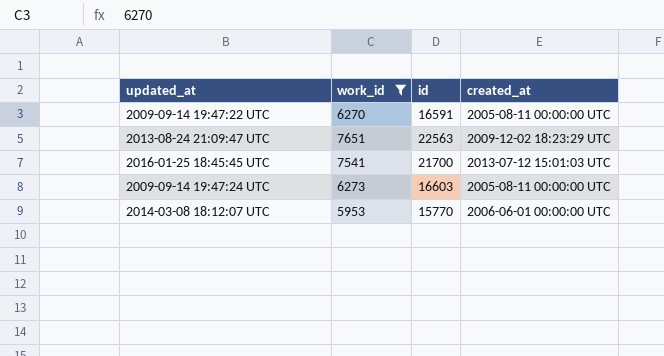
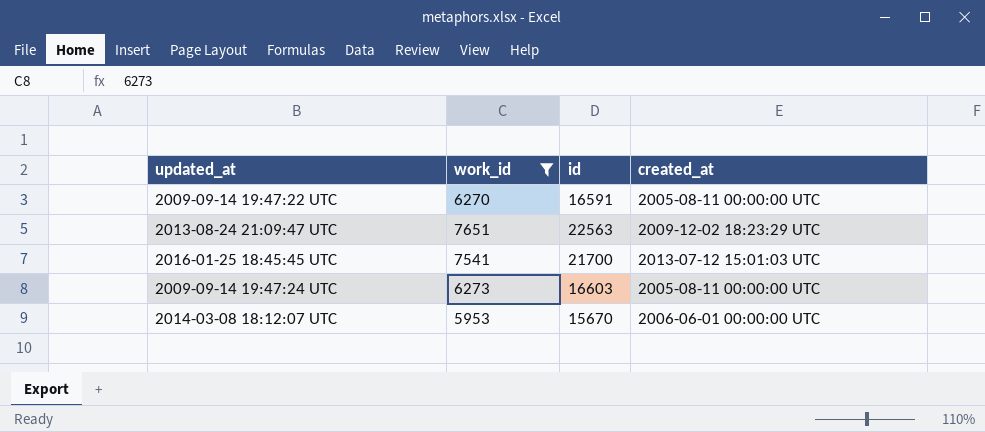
2014-03-08 18:12:07 UTC | id: 15770 -> 15670

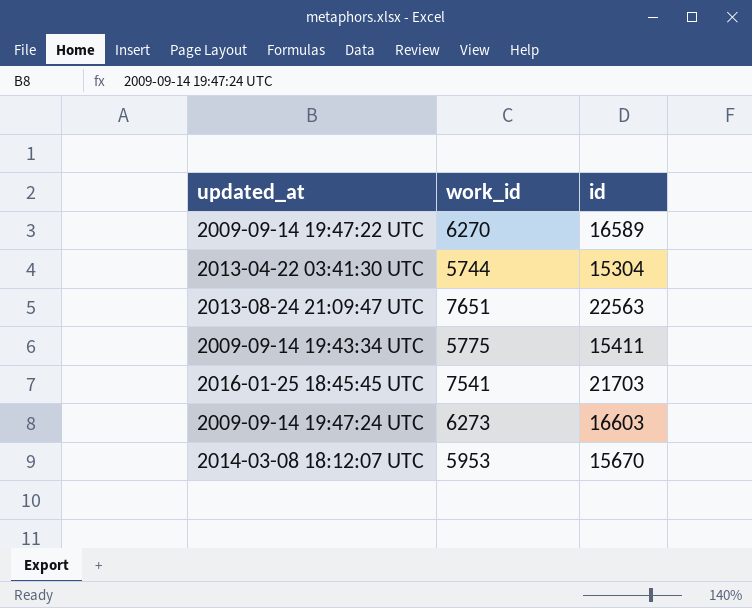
filter: work_id >= 5953 -> none
column created_at | position: 4 -> none
2009-09-14 19:47:22 UTC | id: 16591 -> 16589
2016-01-25 18:45:45 UTC | id: 21700 -> 21703

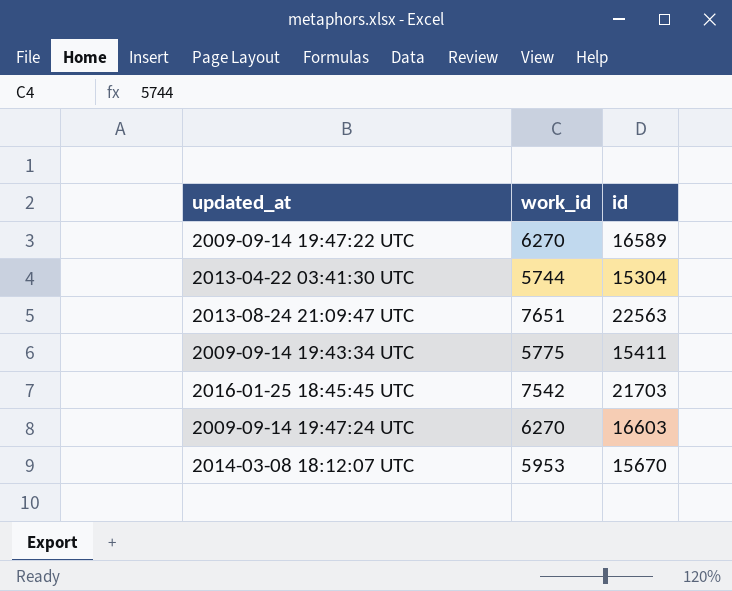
2016-01-25 18:45:45 UTC | work_id: 7541 -> 7542
2009-09-14 19:47:24 UTC | work_id: 6273 -> 6270

